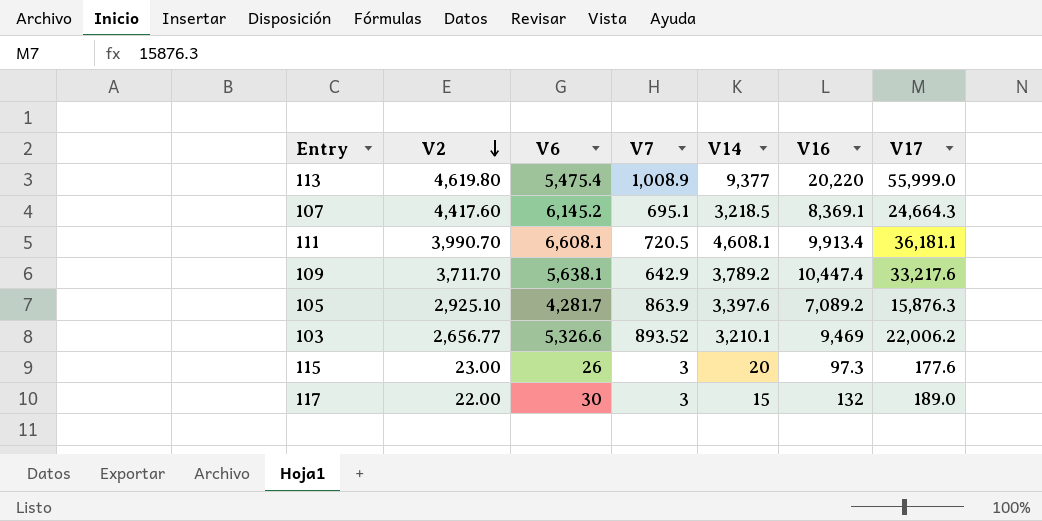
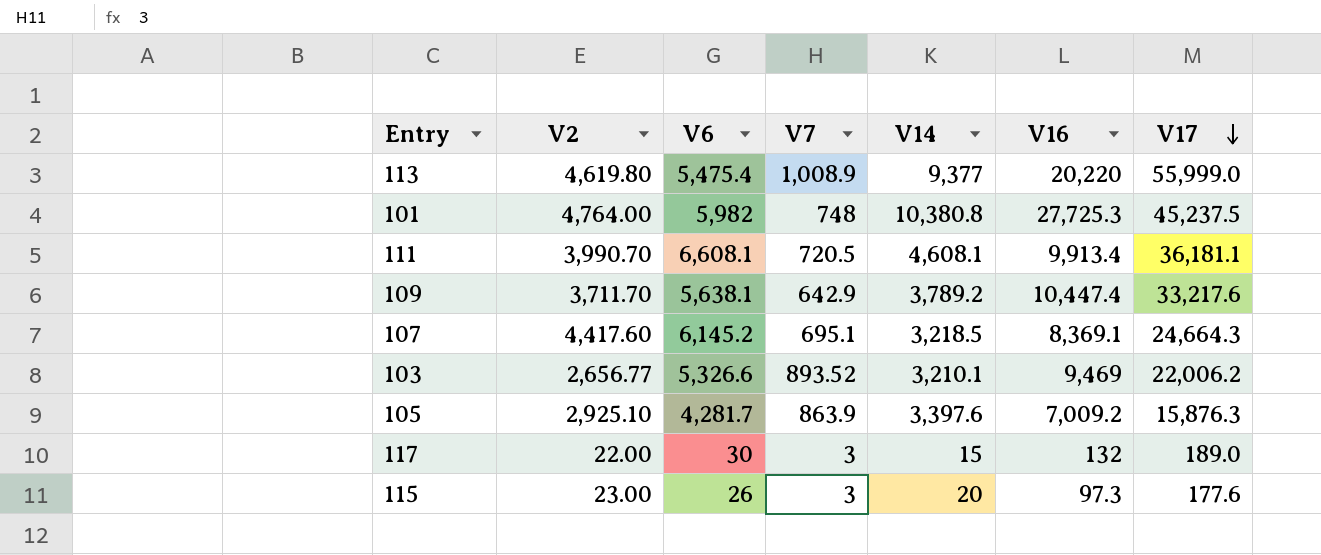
row order: V2 descending -> V17 descending
row 101: none -> 4,764.00 | 5,982 | 748 | 10,380.8 | 27,725.3 | 45,237.5
105 | V16: 7,089.2 -> 7,009.2

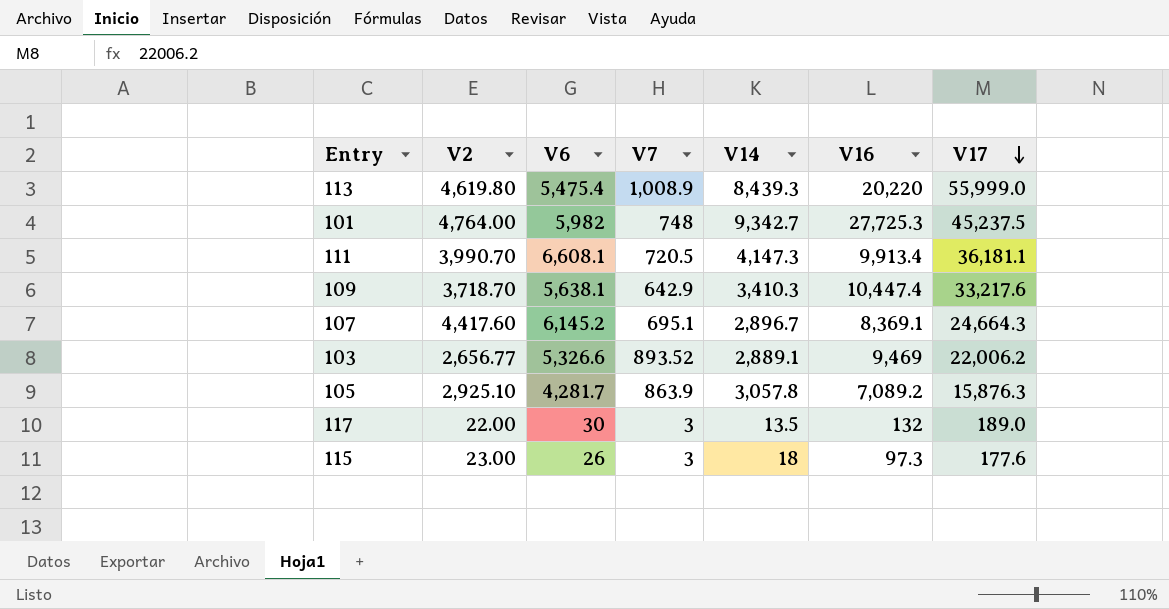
113 | V14: 9,377 -> 8,439.3
101 | V14: 10,380.8 -> 9,342.7
111 | V14: 4,608.1 -> 4,147.3
109 | V2: 3,711.70 -> 3,718.70
109 | V14: 3,789.2 -> 3,410.3
107 | V14: 3,218.5 -> 2,896.7
103 | V14: 3,210.1 -> 2,889.1
105 | V14: 3,397.6 -> 3,057.8
105 | V16: 7,009.2 -> 7,089.2
117 | V14: 15 -> 13.5
115 | V14: 20 -> 18

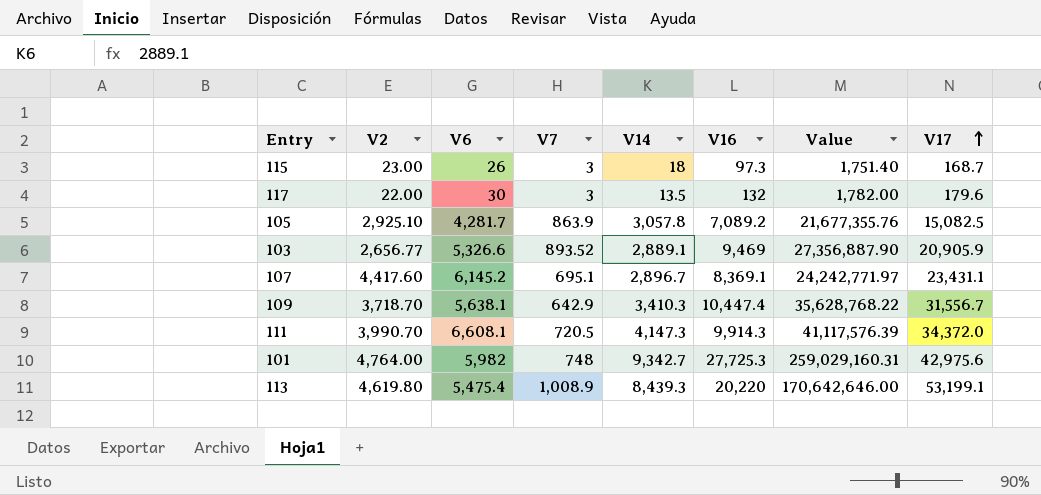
row order: V17 descending -> V17 ascending
column Value | formula: none -> [V14] * [V16]
115 | V17: 177.6 -> 168.7
117 | V17: 189.0 -> 179.6
105 | V17: 15,876.3 -> 15,082.5
103 | V17: 22,006.2 -> 20,905.9
107 | V17: 24,664.3 -> 23,431.1
109 | V17: 33,217.6 -> 31,556.7
111 | V16: 9,913.4 -> 9,914.3
111 | V17: 36,181.1 -> 34,372.0
101 | V17: 45,237.5 -> 42,975.6
113 | V17: 55,999.0 -> 53,199.1

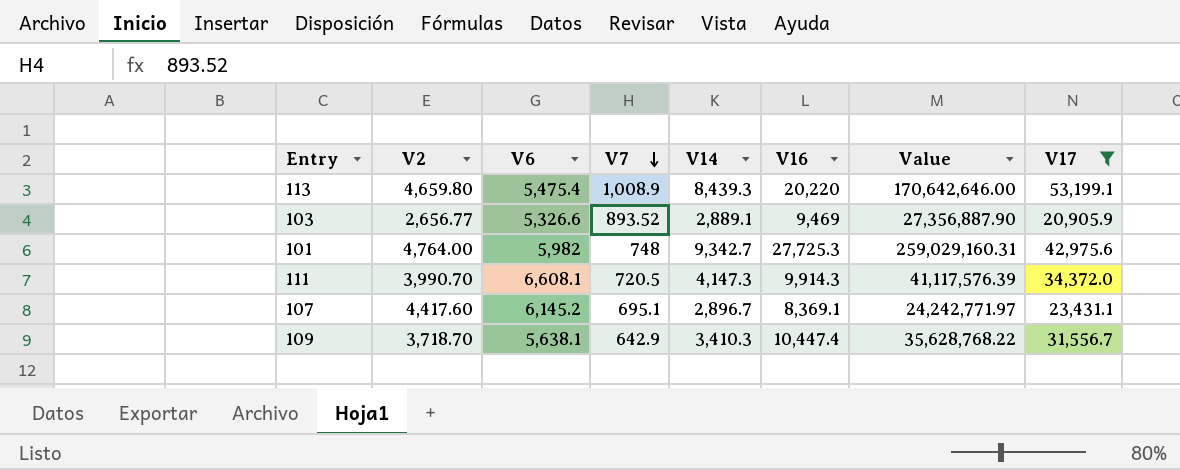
filter: none -> V17 >= 20,905.9
row order: V17 ascending -> V7 descending
113 | V2: 4,619.80 -> 4,659.80

